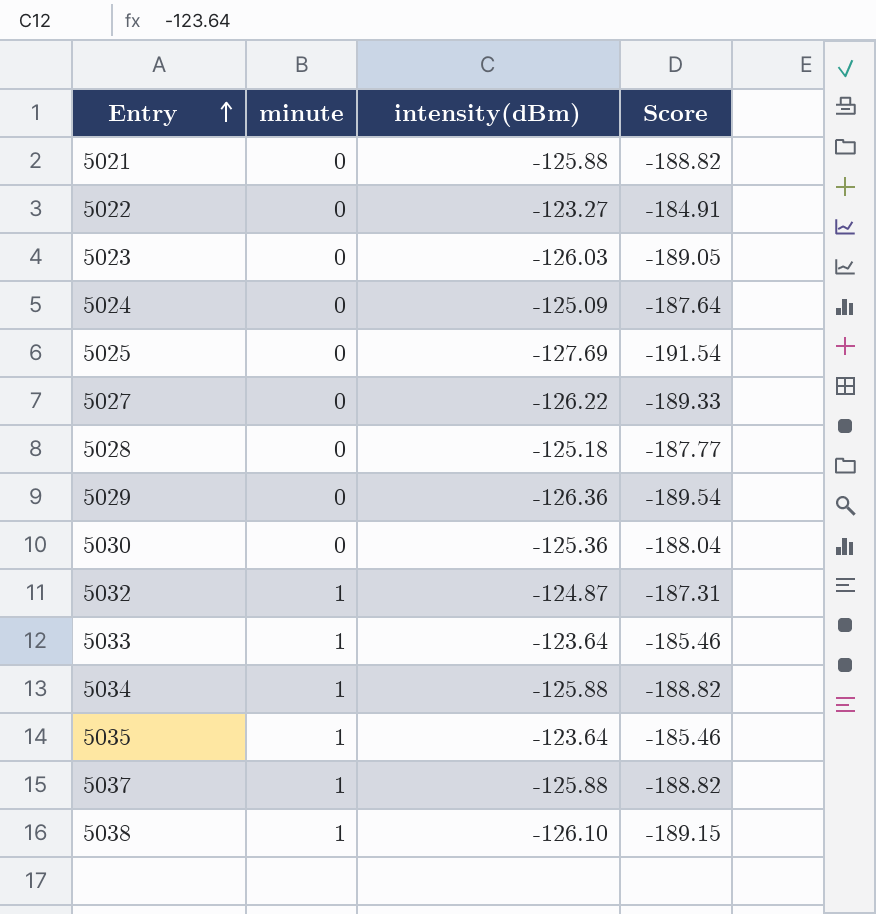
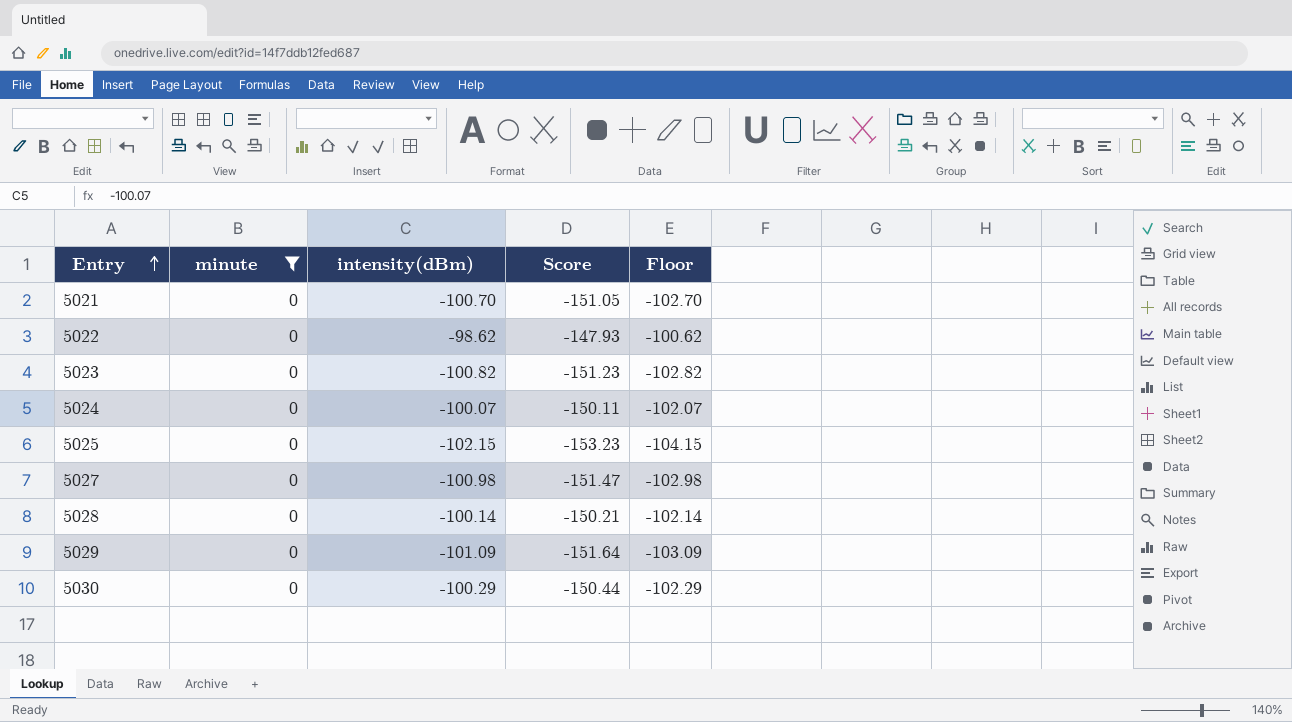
filter: none -> minute = 0
column Floor | formula: none -> [intensity(dBm)] - 2
5021 | intensity(dBm): -125.88 -> -100.70
5021 | Score: -188.82 -> -151.05
5022 | intensity(dBm): -123.27 -> -98.62
5022 | Score: -184.91 -> -147.93
5023 | intensity(dBm): -126.03 -> -100.82
5023 | Score: -189.05 -> -151.23
5024 | intensity(dBm): -125.09 -> -100.07
5024 | Score: -187.64 -> -150.11
5025 | intensity(dBm): -127.69 -> -102.15
5025 | Score: -191.54 -> -153.23
5027 | intensity(dBm): -126.22 -> -100.98
5027 | Score: -189.33 -> -151.47
5028 | intensity(dBm): -125.18 -> -100.14
5028 | Score: -187.77 -> -150.21
5029 | intensity(dBm): -126.36 -> -101.09
5029 | Score: -189.54 -> -151.64
5030 | intensity(dBm): -125.36 -> -100.29
5030 | Score: -188.04 -> -150.44

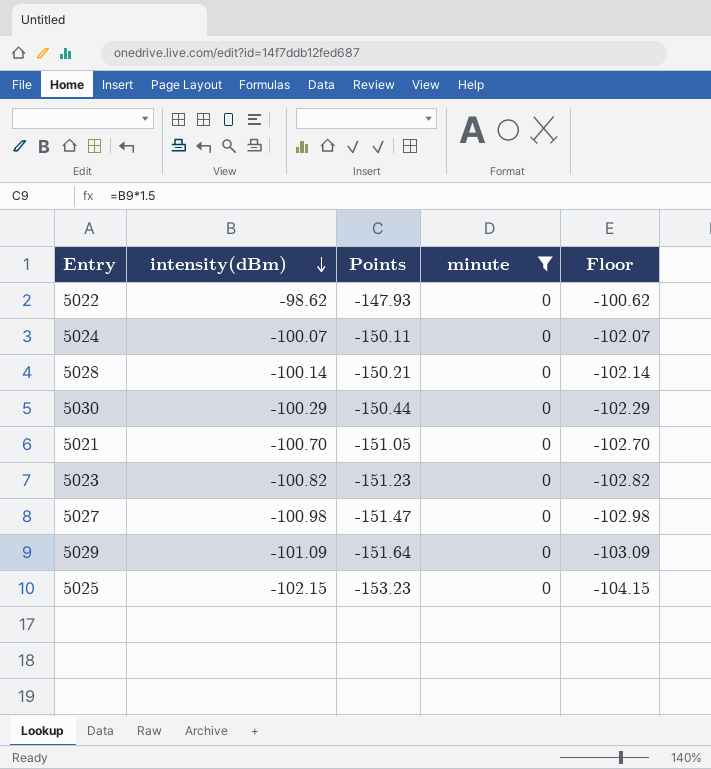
row order: Entry ascending -> intensity(dBm) descending
column name: Score -> Points
column minute | position: 2 -> 4

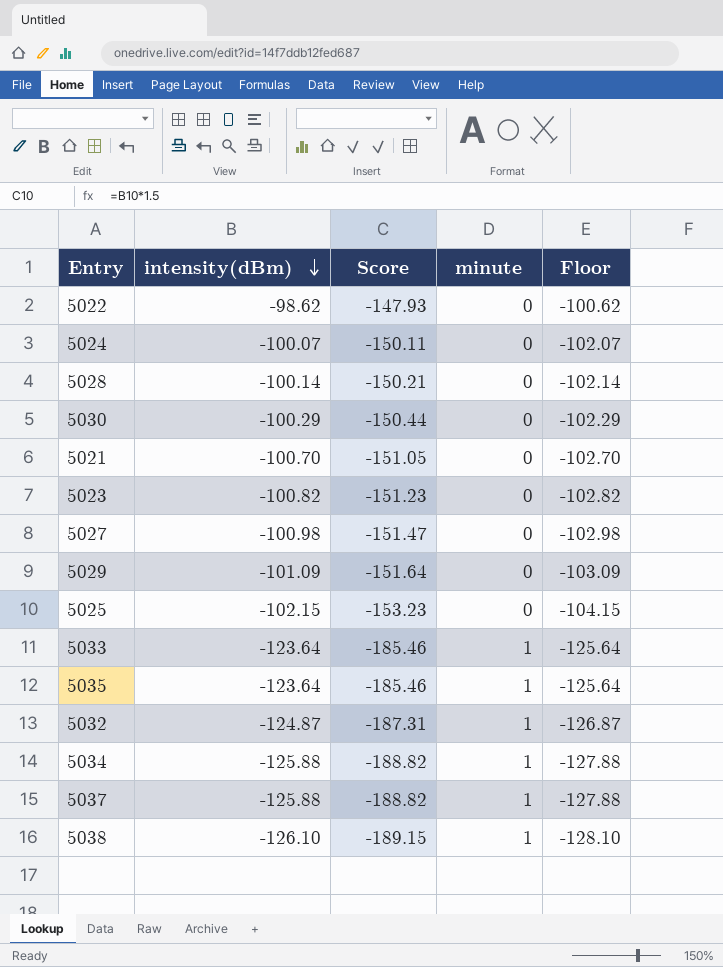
filter: minute = 0 -> none
column name: Points -> Score

